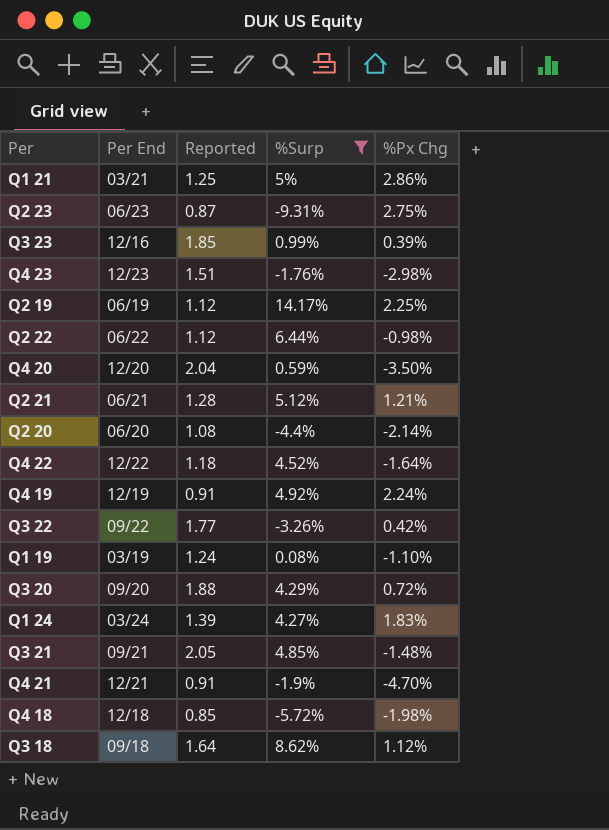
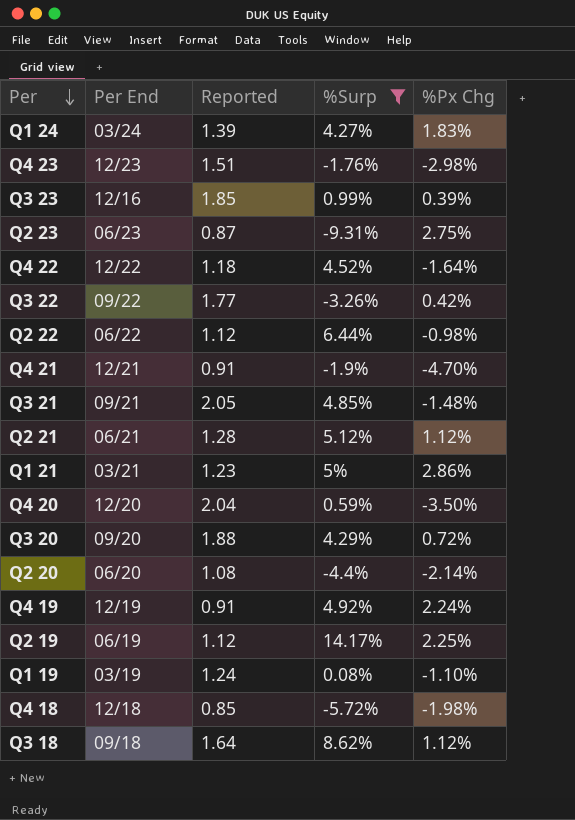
row order: none -> Per descending
Q2 21 | %Px Chg: 1.21% -> 1.12%
Q1 21 | Reported: 1.25 -> 1.23

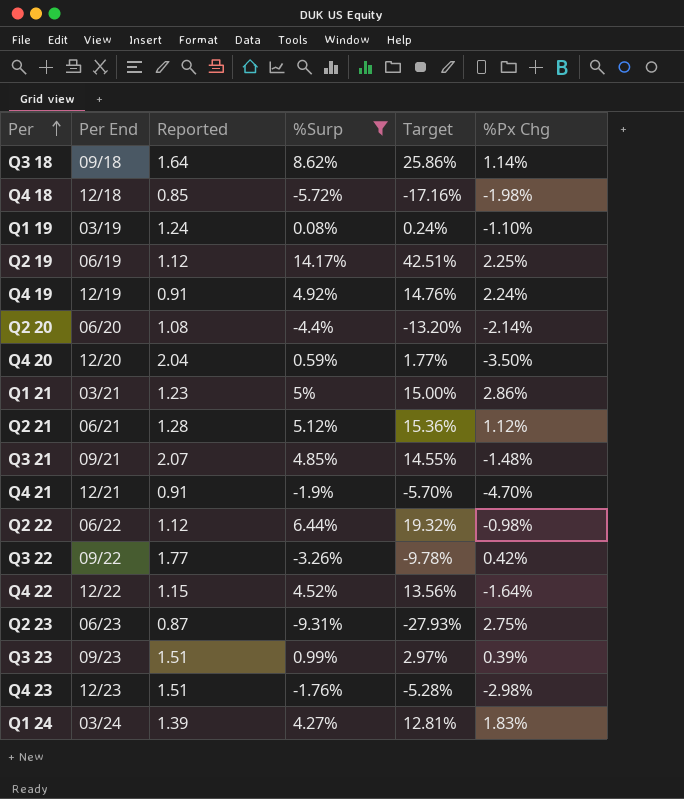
row order: Per descending -> Per ascending
column Target | formula: none -> [%Surp] * 3
row Q3 20: 09/20 | 1.88 | 4.29% | 0.72% -> none
Q3 18 | %Px Chg: 1.12% -> 1.14%
Q3 21 | Reported: 2.05 -> 2.07
Q4 22 | Reported: 1.18 -> 1.15
Q3 23 | Per End: 12/16 -> 09/23
Q3 23 | Reported: 1.85 -> 1.51

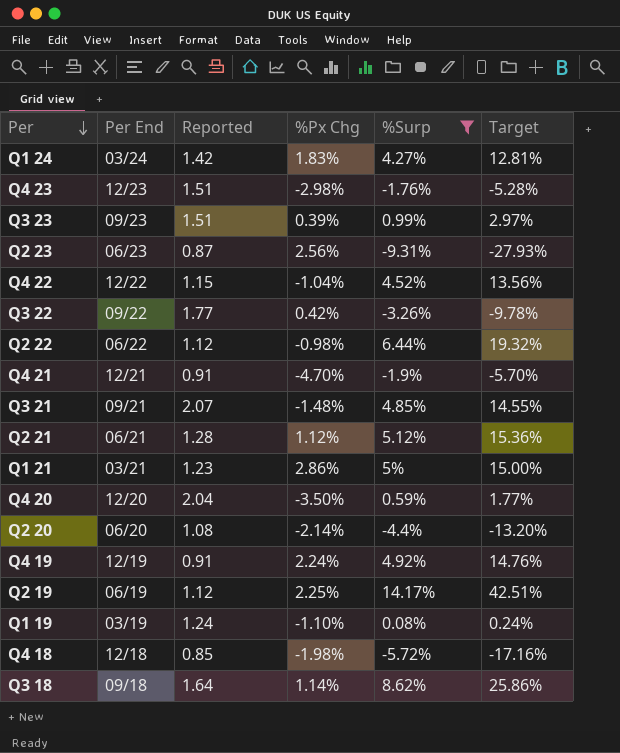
row order: Per ascending -> Per descending
column %Px Chg | position: 6 -> 4
Q1 24 | Reported: 1.39 -> 1.42
Q2 23 | %Px Chg: 2.75% -> 2.56%
Q4 22 | %Px Chg: -1.64% -> -1.04%

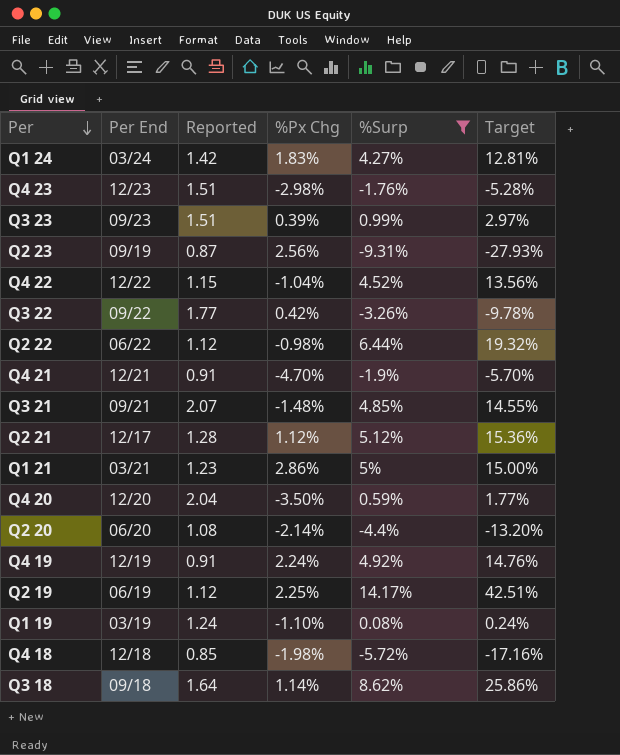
Q2 23 | Per End: 06/23 -> 09/19
Q2 21 | Per End: 06/21 -> 12/17

